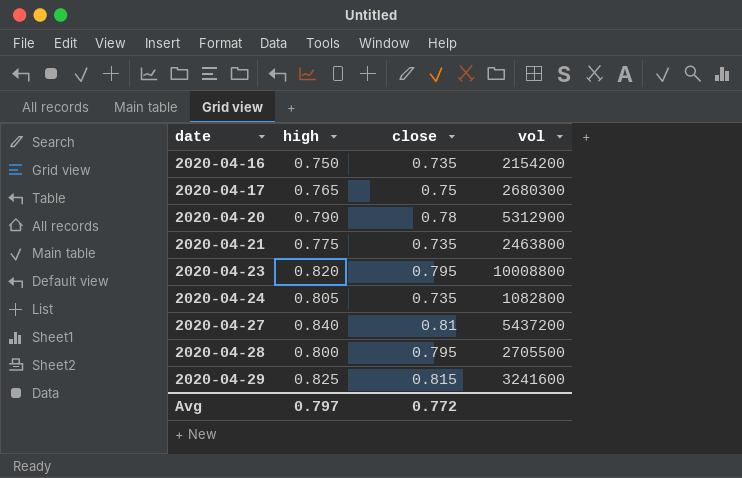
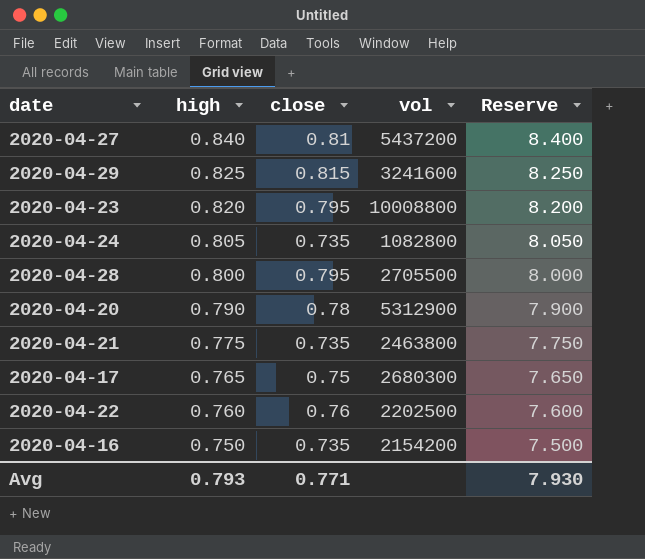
row order: date ascending -> high descending
column Reserve | formula: none -> [high] * 10
row 2020-04-22: none -> 0.760 | 0.76 | 2202500 | 7.600
Avg | high: 0.797 -> 0.793
Avg | close: 0.772 -> 0.771

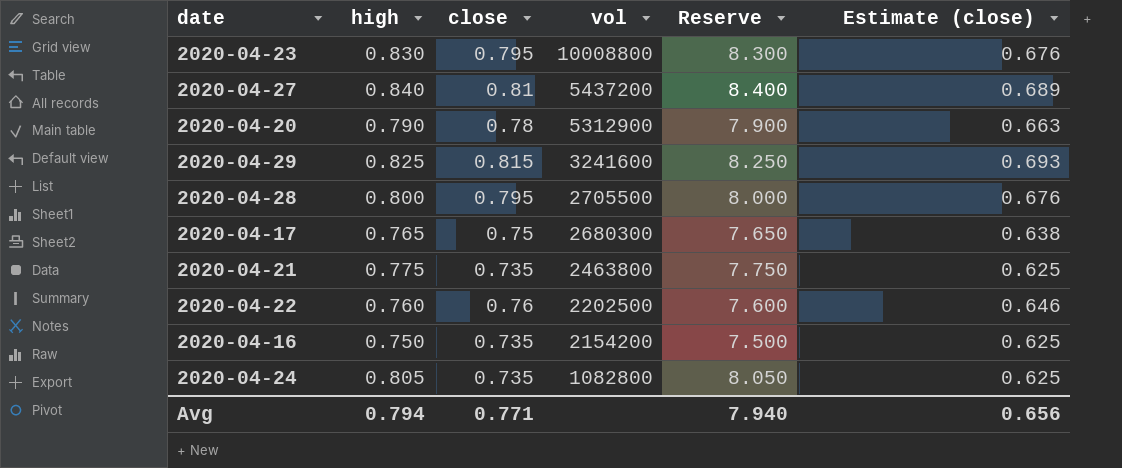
row order: high descending -> vol descending
column Estimate (close) | formula: none -> [close] * 0.85
2020-04-23 | high: 0.820 -> 0.830
2020-04-23 | Reserve: 8.200 -> 8.300
Avg | high: 0.793 -> 0.794
Avg | Reserve: 7.930 -> 7.940

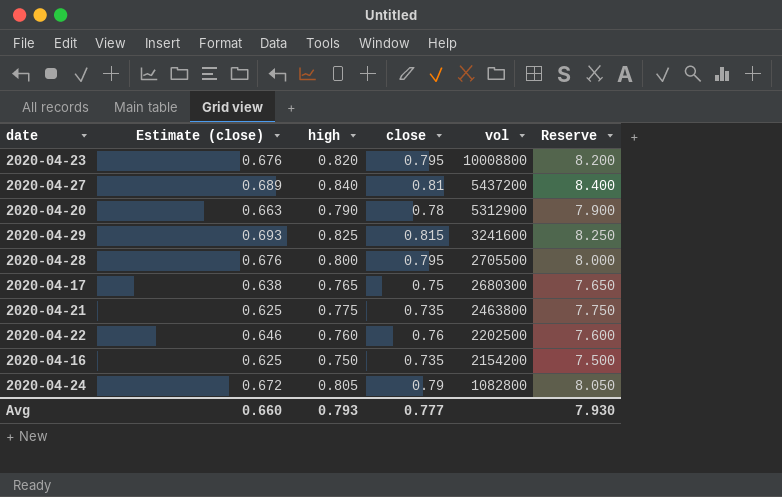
column Estimate (close) | position: 6 -> 2
2020-04-23 | high: 0.830 -> 0.820
2020-04-23 | Reserve: 8.300 -> 8.200
2020-04-24 | Estimate (close): 0.625 -> 0.672
2020-04-24 | close: 0.735 -> 0.79
Avg | Estimate (close): 0.656 -> 0.660
Avg | high: 0.794 -> 0.793
Avg | close: 0.771 -> 0.777
Avg | Reserve: 7.940 -> 7.930

